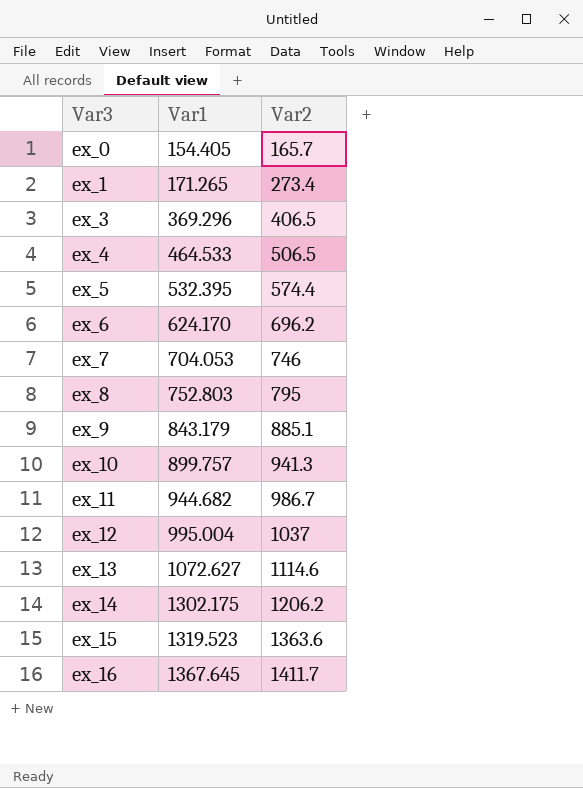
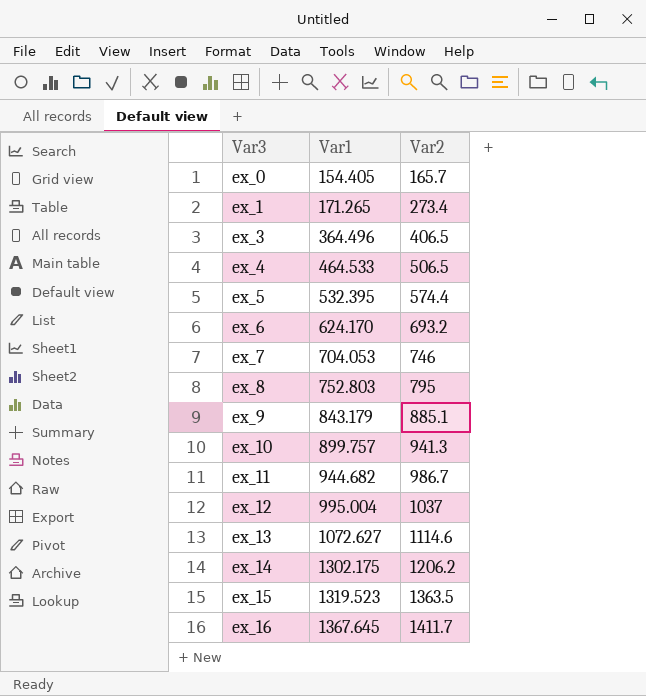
ex_3 | Var1: 369.296 -> 364.496
ex_6 | Var2: 696.2 -> 693.2
ex_15 | Var2: 1363.6 -> 1363.5

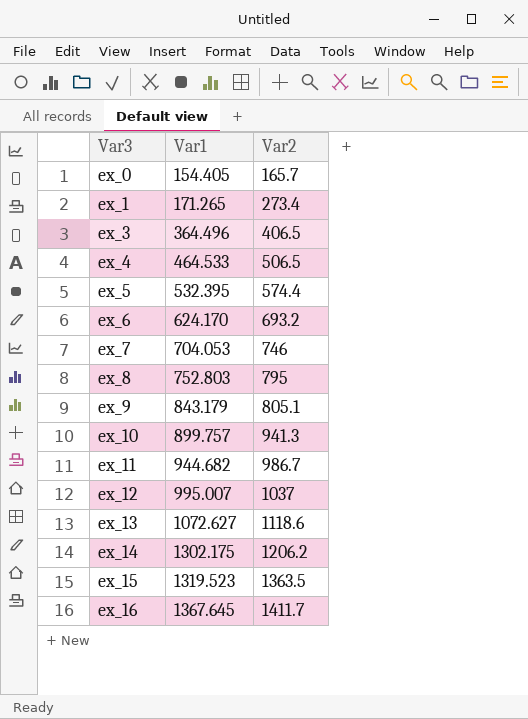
ex_9 | Var2: 885.1 -> 805.1
ex_12 | Var1: 995.004 -> 995.007
ex_13 | Var2: 1114.6 -> 1118.6

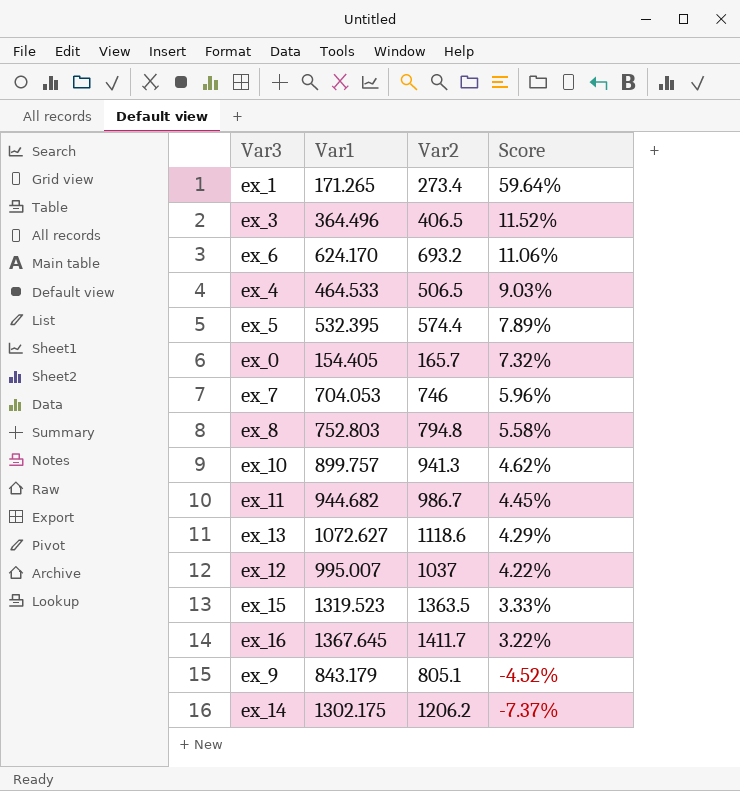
row order: Var3 ascending -> Score descending
column Score | formula: none -> ([Var2] - [Var1]) / [Var1]
ex_8 | Var2: 795 -> 794.8

